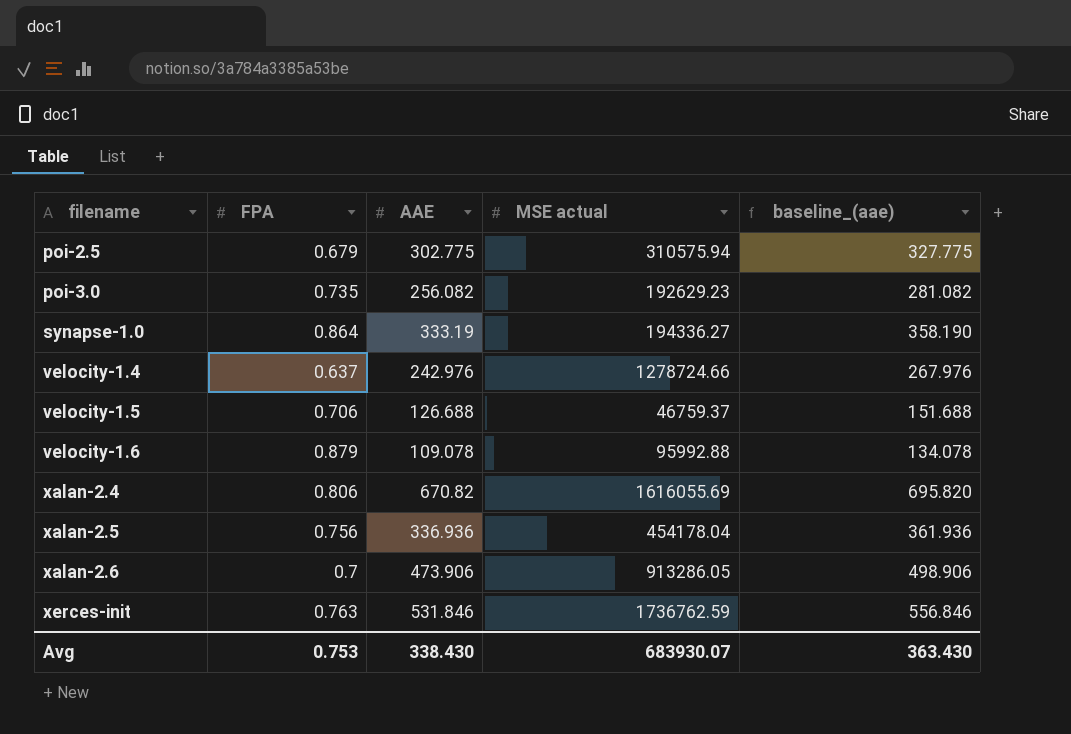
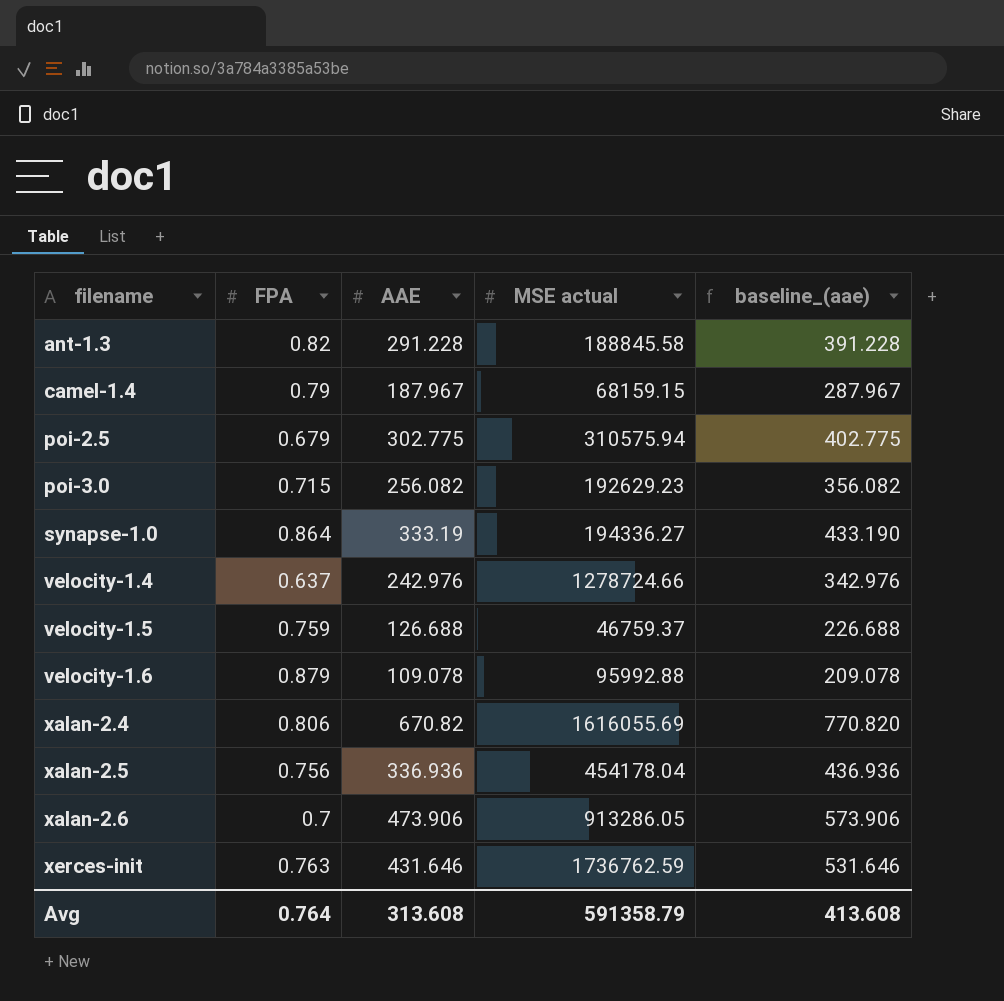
column baseline_(aae) | formula: [AAE] + 25 -> [AAE] + 100
row ant-1.3: none -> 0.82 | 291.228 | 188845.58 | 391.228
row camel-1.4: none -> 0.79 | 187.967 | 68159.15 | 287.967
poi-3.0 | FPA: 0.735 -> 0.715
velocity-1.5 | FPA: 0.706 -> 0.759
xerces-init | AAE: 531.846 -> 431.646
Avg | FPA: 0.753 -> 0.764
Avg | AAE: 338.430 -> 313.608
Avg | MSE actual: 683930.07 -> 591358.79
Avg | baseline_(aae): 363.430 -> 413.608

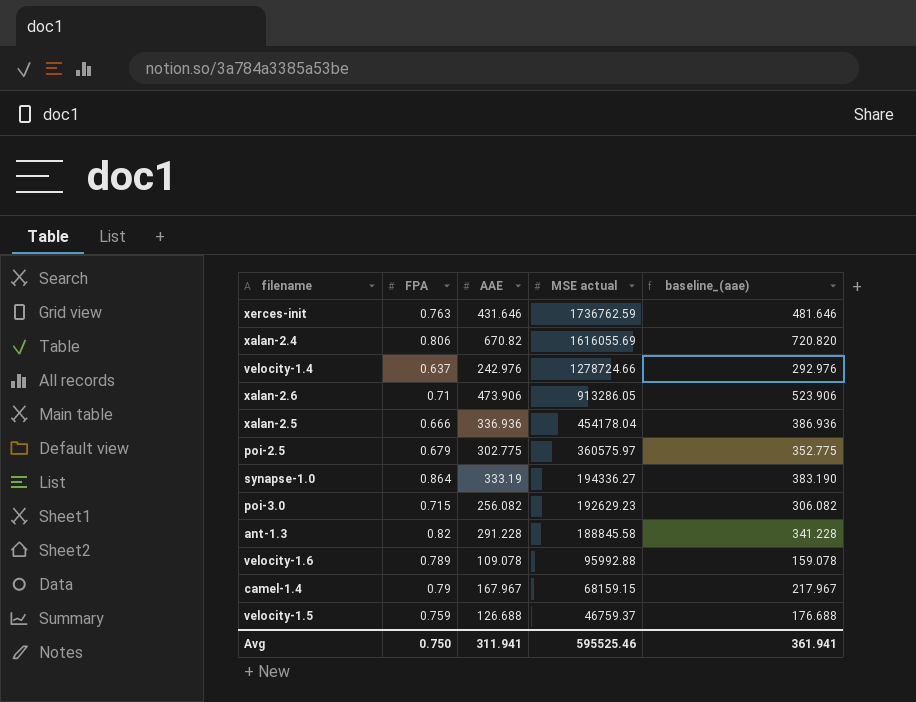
row order: filename ascending -> MSE actual descending
column baseline_(aae) | formula: [AAE] + 100 -> [AAE] + 50
xalan-2.6 | FPA: 0.7 -> 0.71
xalan-2.5 | FPA: 0.756 -> 0.666
poi-2.5 | MSE actual: 310575.94 -> 360575.97
velocity-1.6 | FPA: 0.879 -> 0.789
camel-1.4 | AAE: 187.967 -> 167.967
Avg | FPA: 0.764 -> 0.750
Avg | AAE: 313.608 -> 311.941
Avg | MSE actual: 591358.79 -> 595525.46
Avg | baseline_(aae): 413.608 -> 361.941

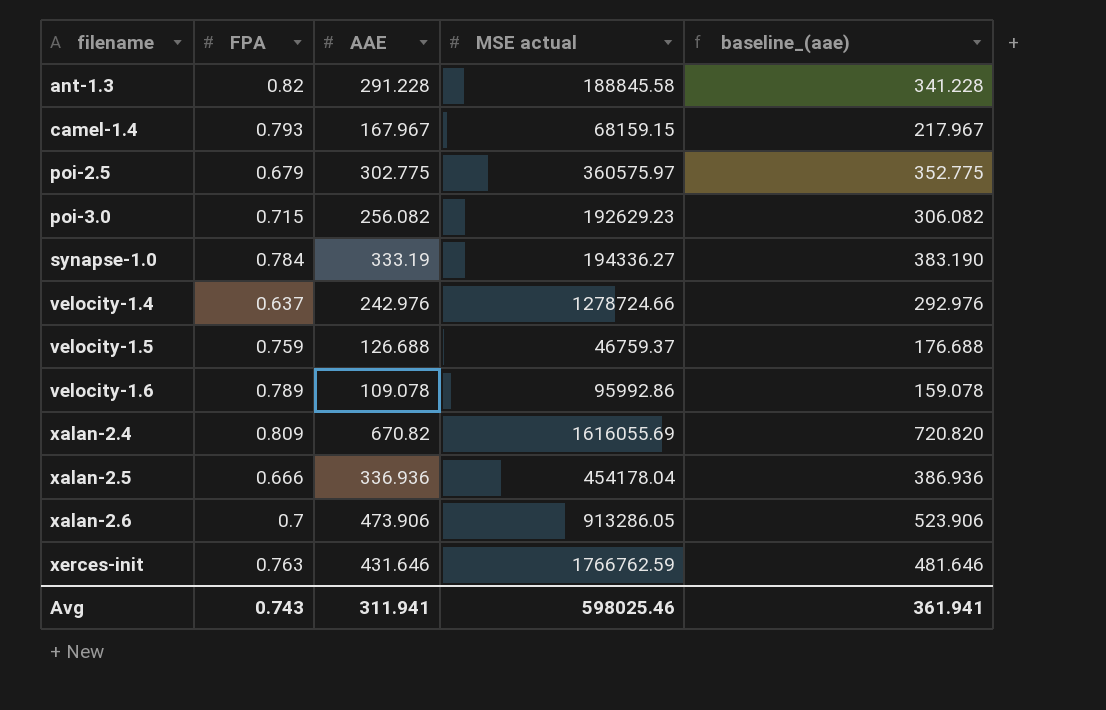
row order: MSE actual descending -> filename ascending
camel-1.4 | FPA: 0.79 -> 0.793
synapse-1.0 | FPA: 0.864 -> 0.784
velocity-1.6 | MSE actual: 95992.88 -> 95992.86
xalan-2.4 | FPA: 0.806 -> 0.809
xalan-2.6 | FPA: 0.71 -> 0.7
xerces-init | MSE actual: 1736762.59 -> 1766762.59
Avg | FPA: 0.750 -> 0.743
Avg | MSE actual: 595525.46 -> 598025.46

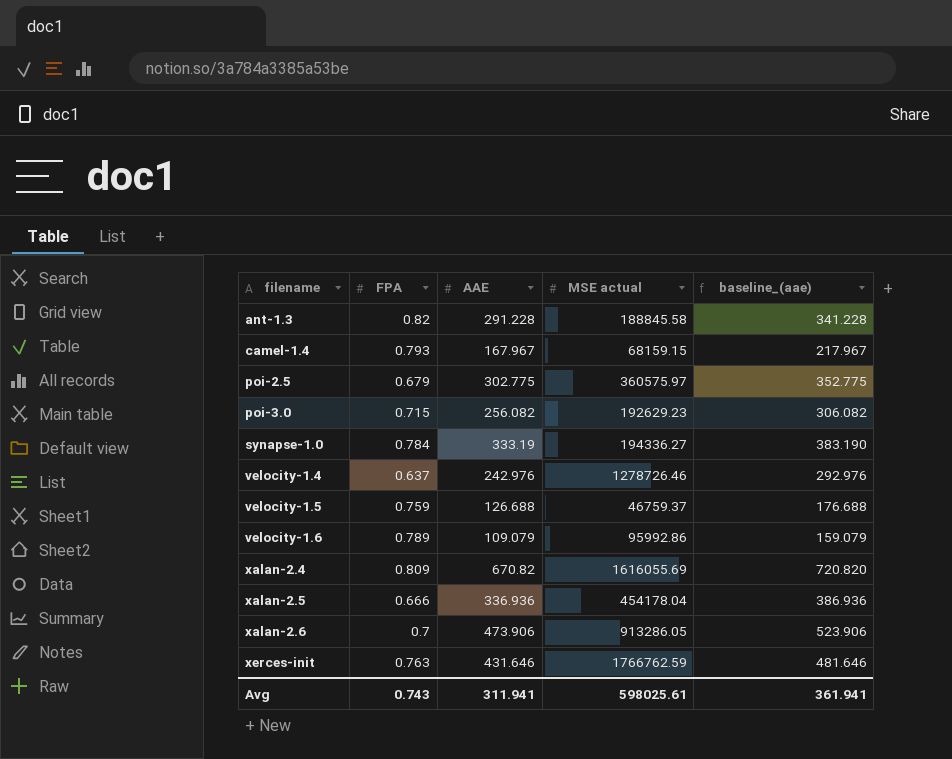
velocity-1.4 | MSE actual: 1278724.66 -> 1278726.46
velocity-1.6 | AAE: 109.078 -> 109.079
velocity-1.6 | baseline_(aae): 159.078 -> 159.079
Avg | MSE actual: 598025.46 -> 598025.61

